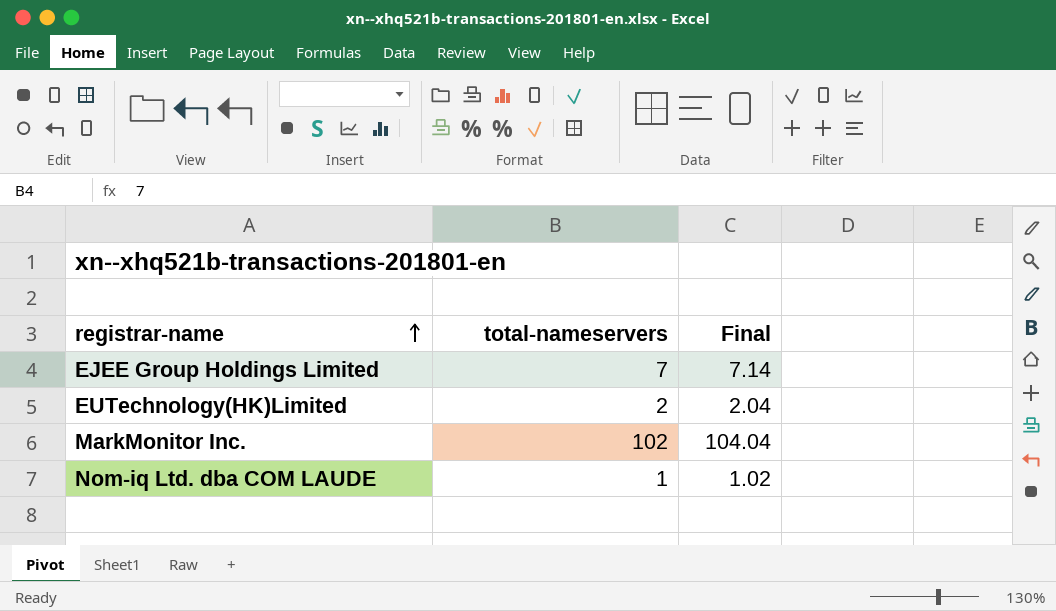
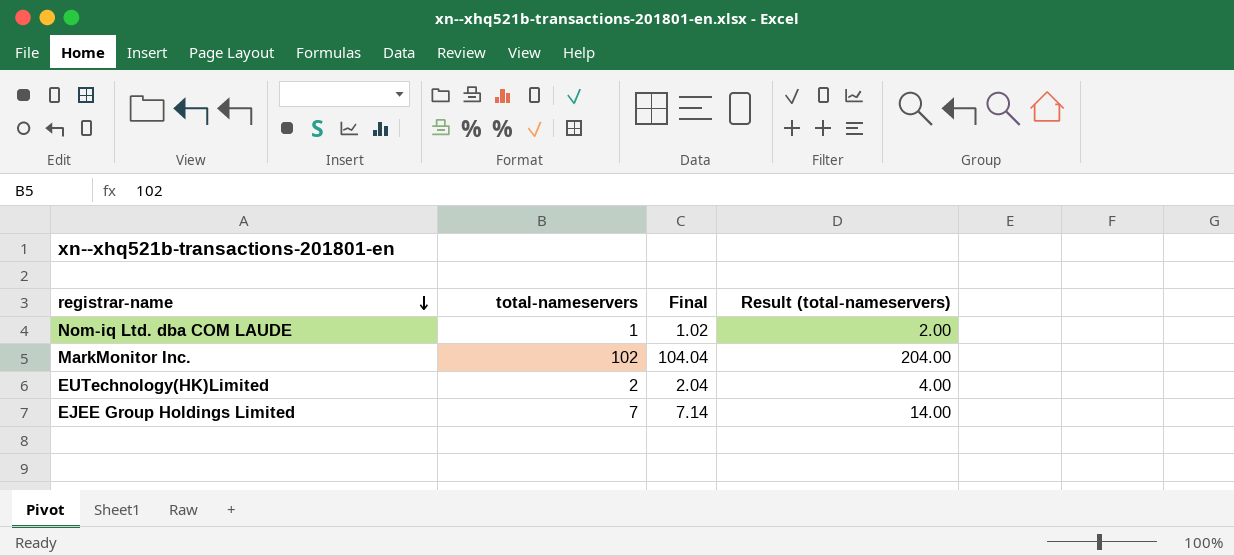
row order: registrar-name ascending -> registrar-name descending
column Result (total-nameservers) | formula: none -> [total-nameservers] * 2

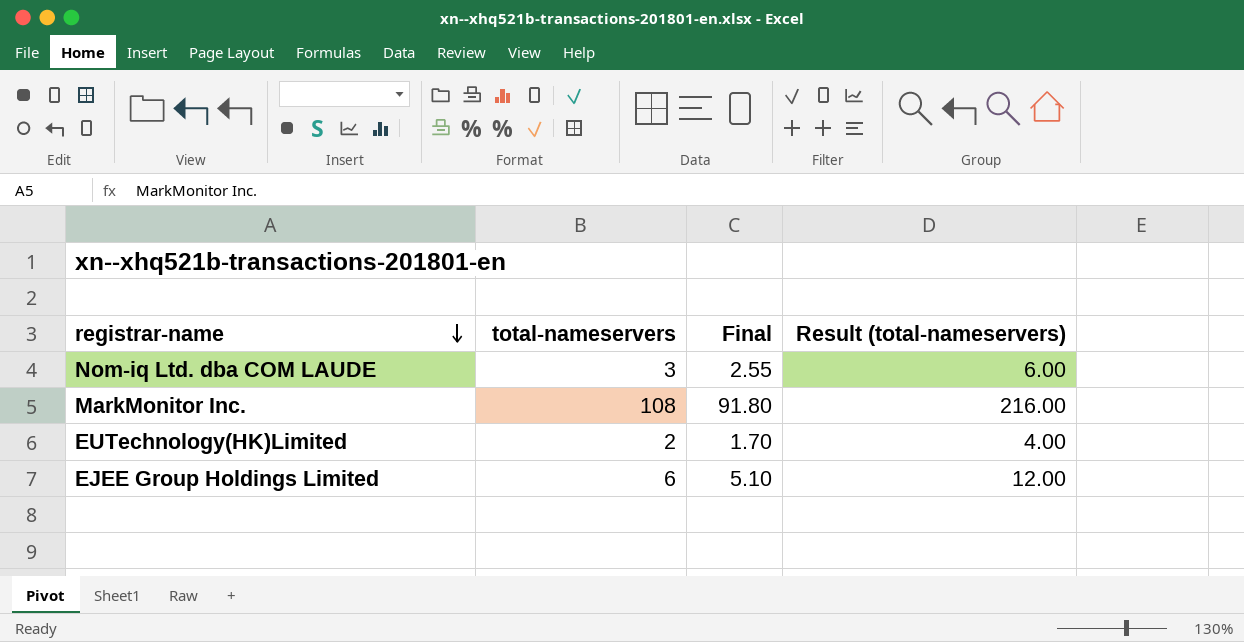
column Final | formula: [total-nameservers] * 1.02 -> [total-nameservers] * 0.85
Nom-iq Ltd. dba COM LAUDE | total-nameservers: 1 -> 3
Nom-iq Ltd. dba COM LAUDE | Result (total-nameservers): 2.00 -> 6.00
MarkMonitor Inc. | total-nameservers: 102 -> 108
MarkMonitor Inc. | Result (total-nameservers): 204.00 -> 216.00
EJEE Group Holdings Limited | total-nameservers: 7 -> 6
EJEE Group Holdings Limited | Result (total-nameservers): 14.00 -> 12.00

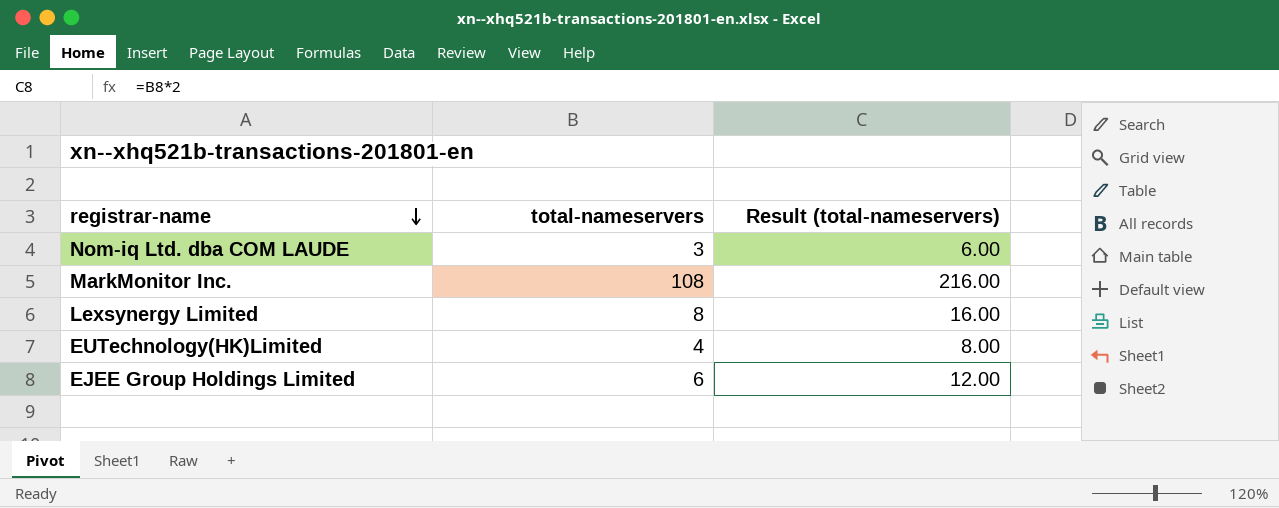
column Final | formula: [total-nameservers] * 0.85 -> none
row Lexsynergy Limited: none -> 8 | 16.00
EUTechnology(HK)Limited | total-nameservers: 2 -> 4
EUTechnology(HK)Limited | Result (total-nameservers): 4.00 -> 8.00

